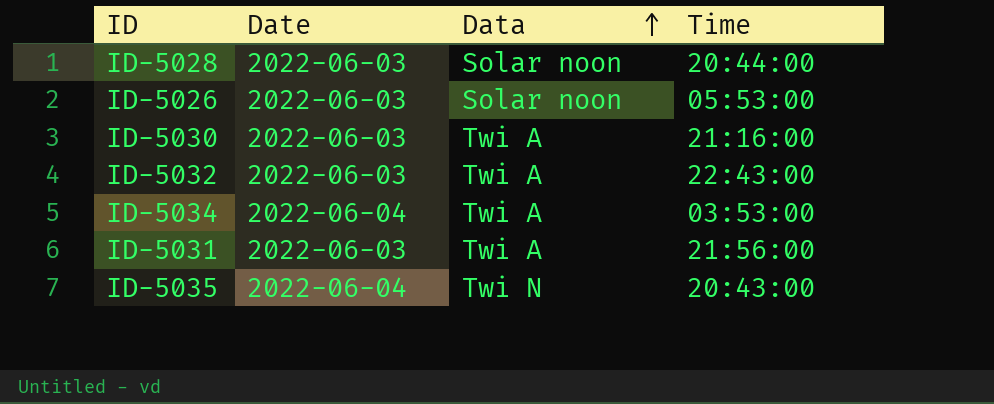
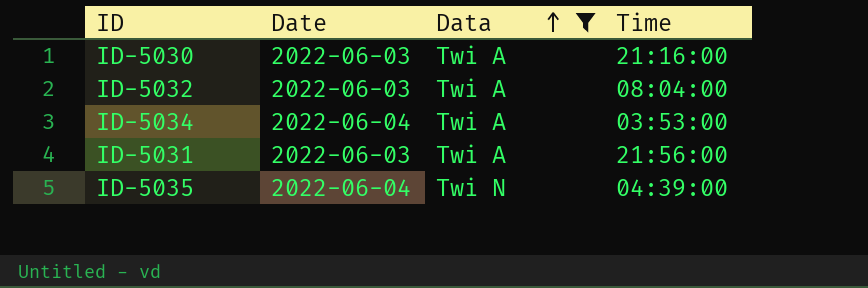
filter: none -> Data != Solar noon
ID-5032 | Time: 22:43:00 -> 08:04:00
ID-5035 | Time: 20:43:00 -> 04:39:00

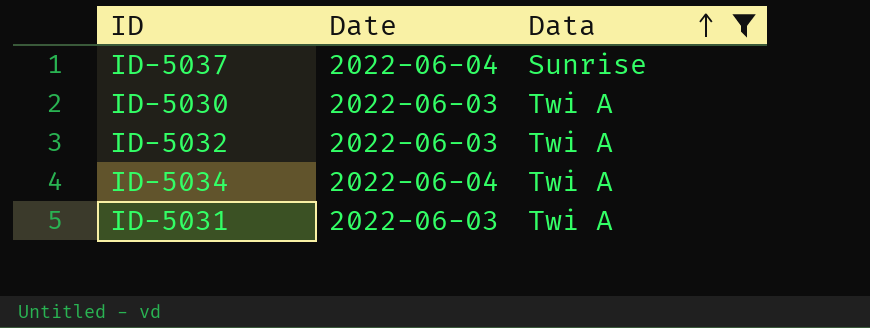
column Time | position: 4 -> none
row ID-5035: 2022-06-04 | Twi N | 04:39:00 -> none
row ID-5037: none -> 2022-06-04 | Sunrise

